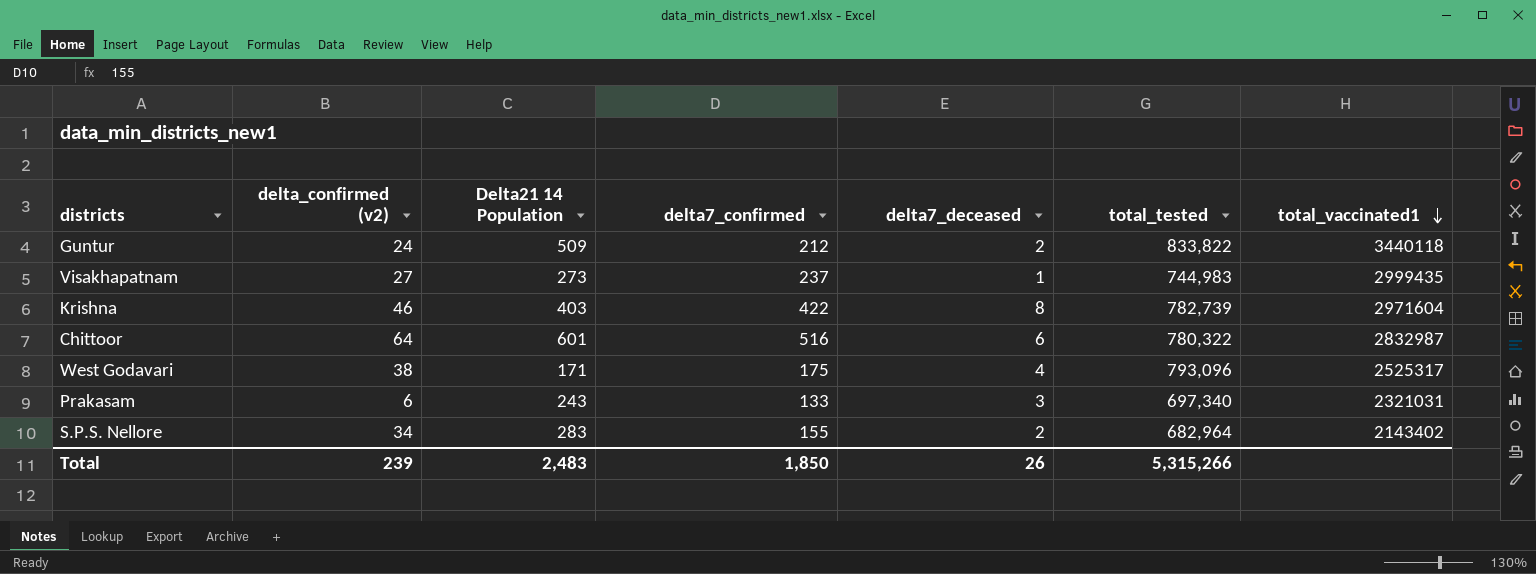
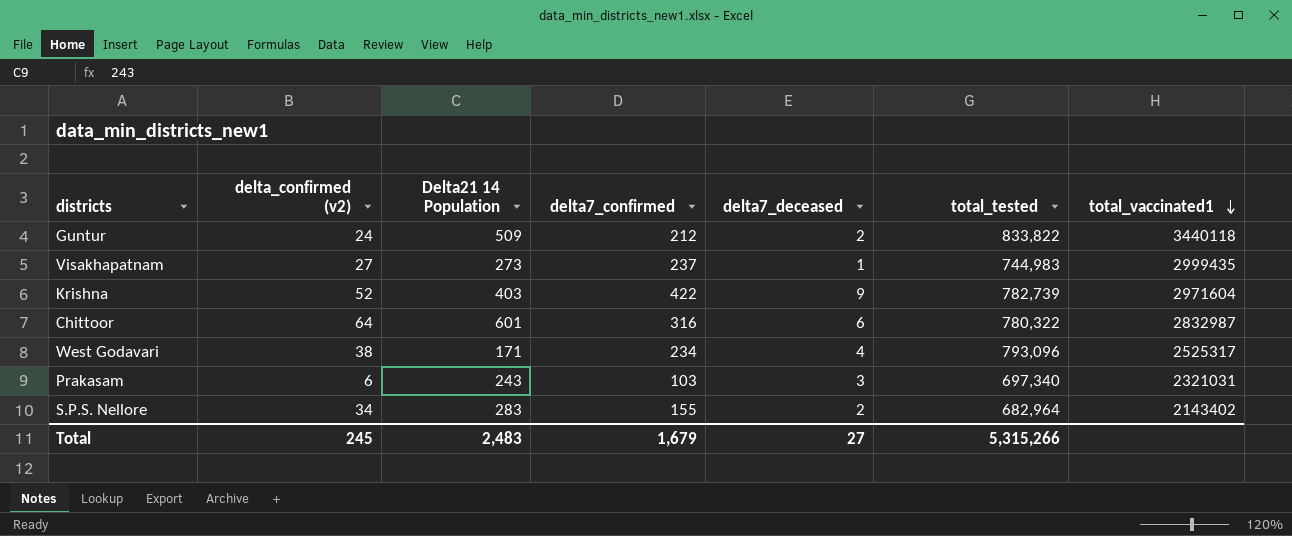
Krishna | delta_confirmed (v2): 46 -> 52
Krishna | delta7_deceased: 8 -> 9
Chittoor | delta7_confirmed: 516 -> 316
West Godavari | delta7_confirmed: 175 -> 234
Prakasam | delta7_confirmed: 133 -> 103
Total | delta_confirmed (v2): 239 -> 245
Total | delta7_confirmed: 1,850 -> 1,679
Total | delta7_deceased: 26 -> 27

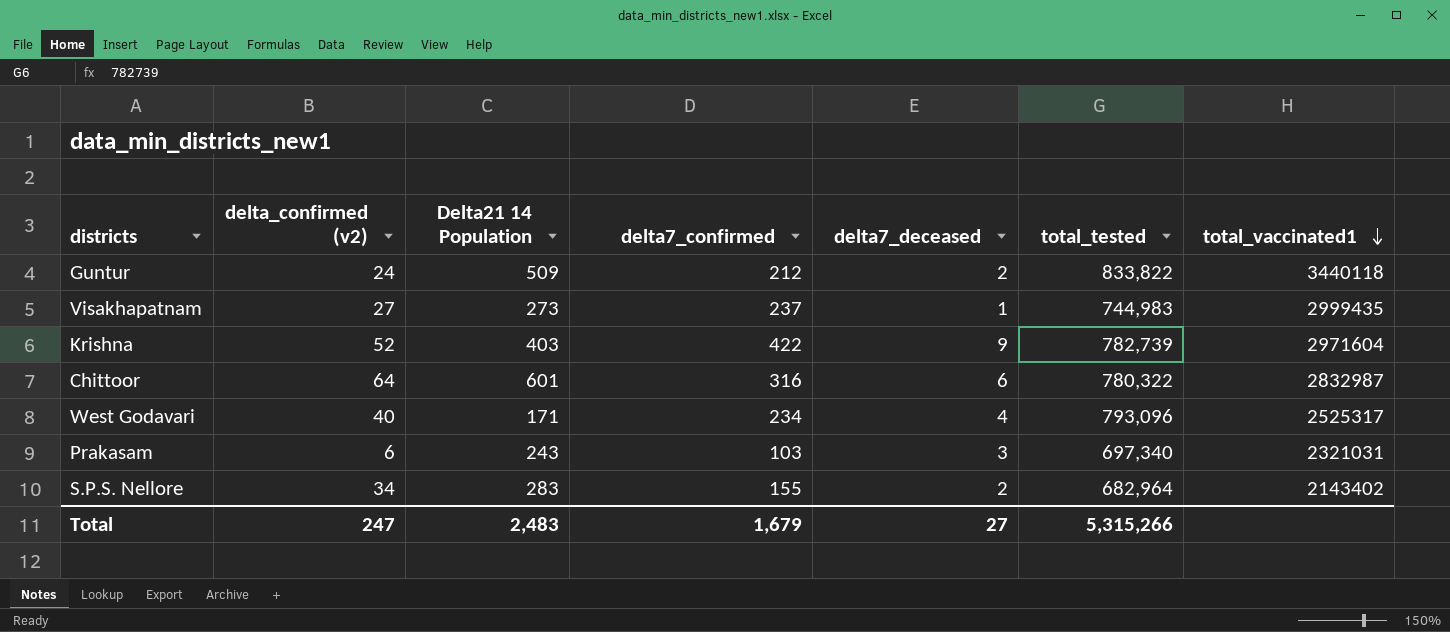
West Godavari | delta_confirmed (v2): 38 -> 40
Total | delta_confirmed (v2): 245 -> 247

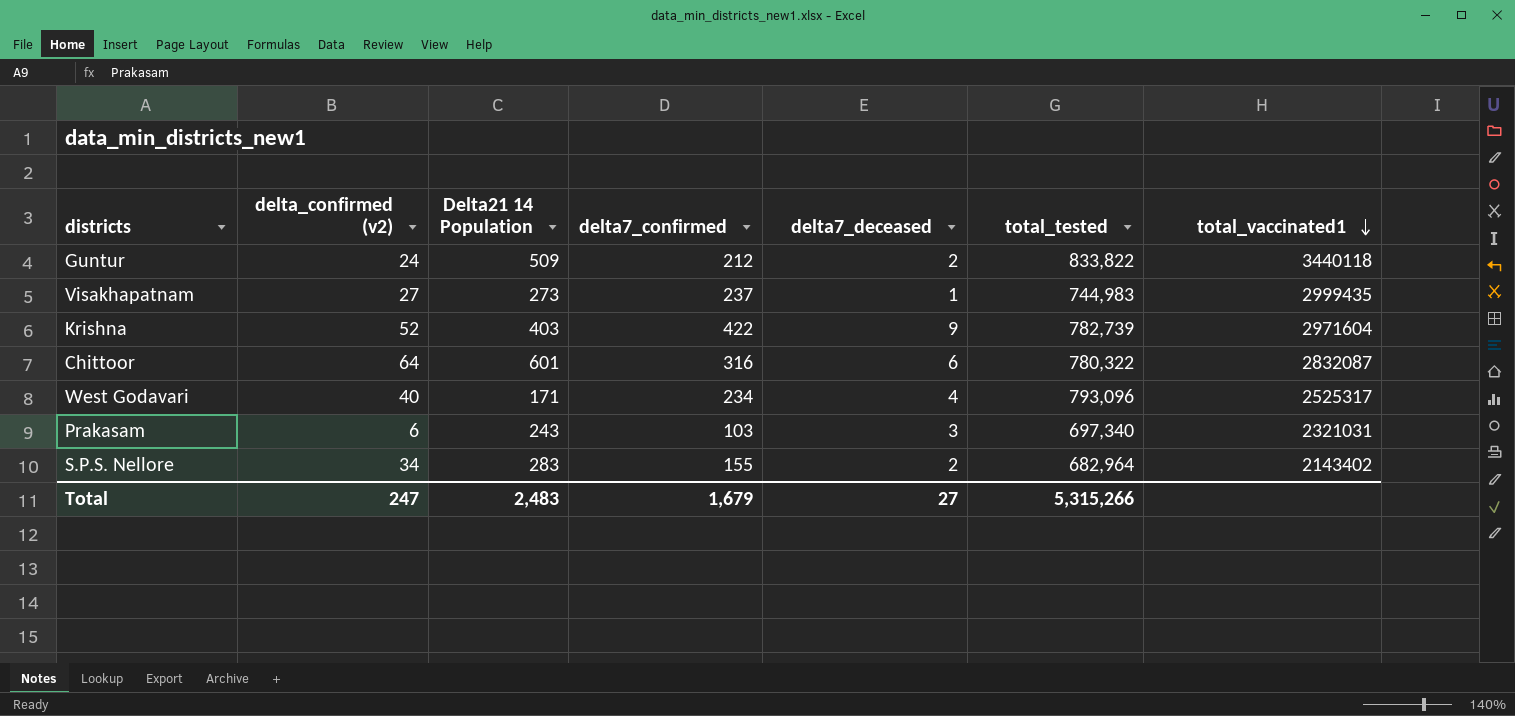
Chittoor | total_vaccinated1: 2832987 -> 2832087

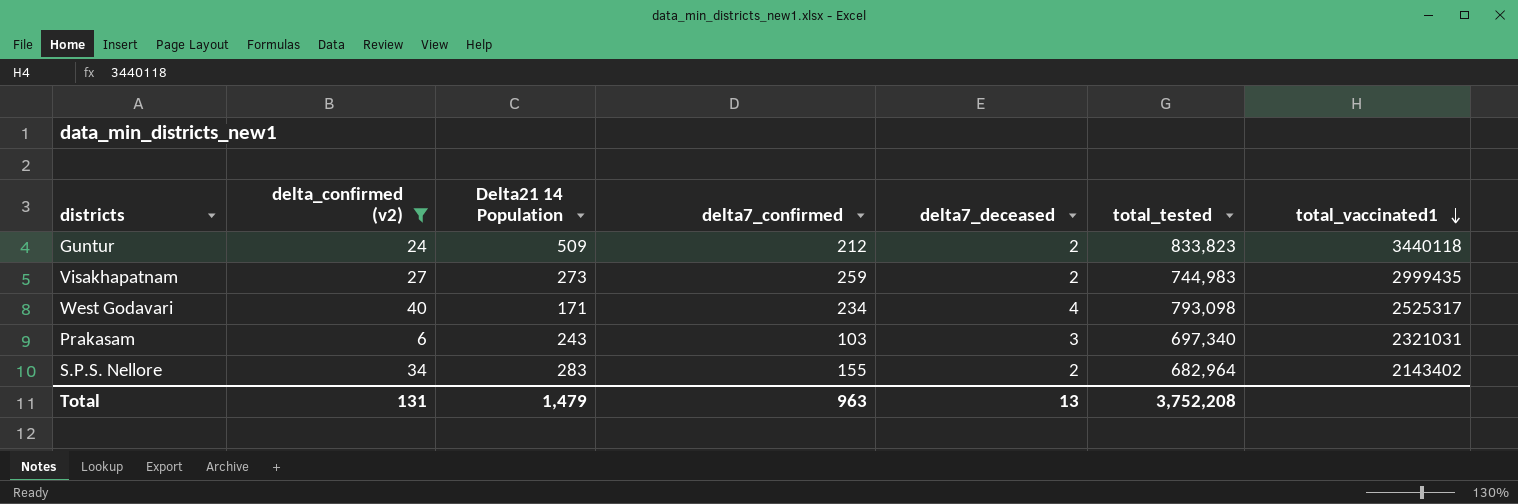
filter: none -> delta_confirmed (v2) <= 40
Guntur | total_tested: 833,822 -> 833,823
Visakhapatnam | delta7_confirmed: 237 -> 259
Visakhapatnam | delta7_deceased: 1 -> 2
West Godavari | total_tested: 793,096 -> 793,098
Total | delta_confirmed (v2): 247 -> 131
Total | Delta21 14 Population: 2,483 -> 1,479
Total | delta7_confirmed: 1,679 -> 963
Total | delta7_deceased: 27 -> 13
Total | total_tested: 5,315,266 -> 3,752,208

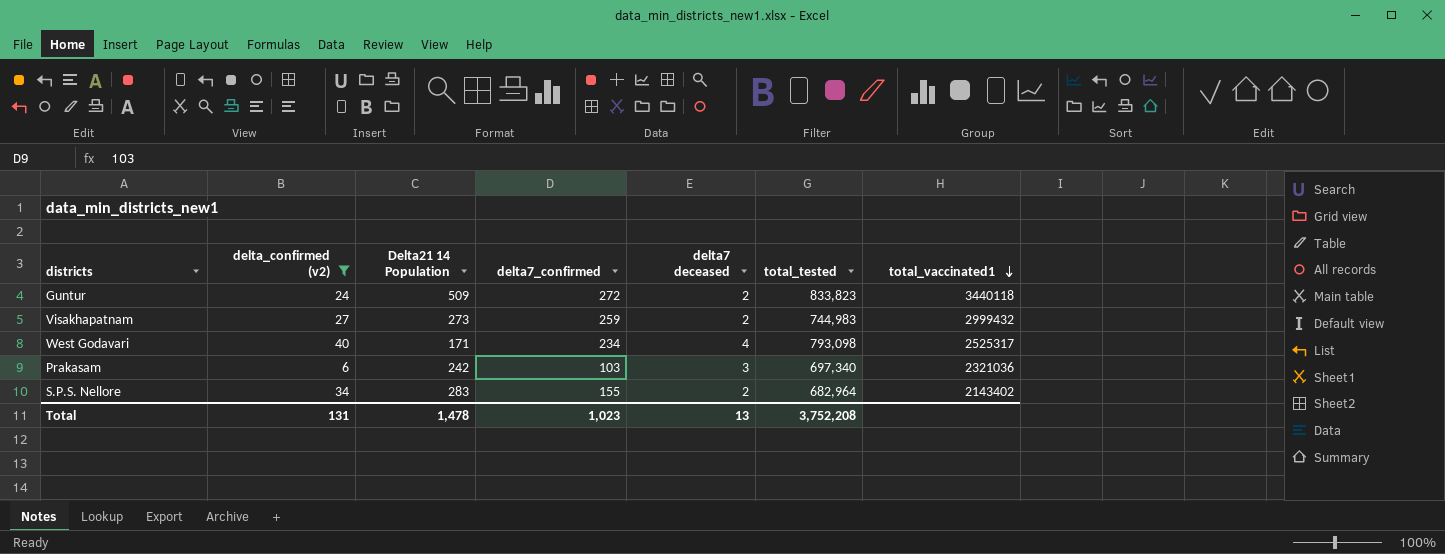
column name: delta7_deceased -> delta7 deceased
Guntur | delta7_confirmed: 212 -> 272
Visakhapatnam | total_vaccinated1: 2999435 -> 2999432
Prakasam | Delta21 14 Population: 243 -> 242
Prakasam | total_vaccinated1: 2321031 -> 2321036
Total | Delta21 14 Population: 1,479 -> 1,478
Total | delta7_confirmed: 963 -> 1,023

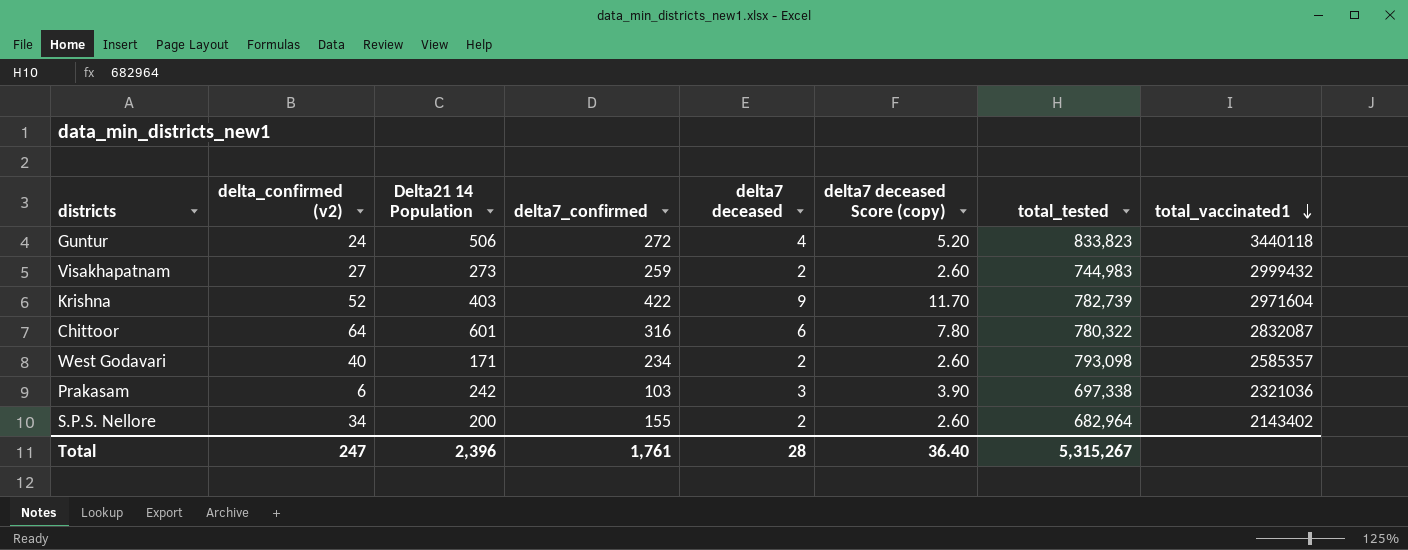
filter: delta_confirmed (v2) <= 40 -> none
column delta7 deceased Score (copy) | formula: none -> [delta7 deceased] * 1.3
Guntur | Delta21 14 Population: 509 -> 506
Guntur | delta7 deceased: 2 -> 4
West Godavari | delta7 deceased: 4 -> 2
West Godavari | total_vaccinated1: 2525317 -> 2585357
Prakasam | total_tested: 697,340 -> 697,338
S.P.S. Nellore | Delta21 14 Population: 283 -> 200
Total | delta_confirmed (v2): 131 -> 247
Total | Delta21 14 Population: 1,478 -> 2,396
Total | delta7_confirmed: 1,023 -> 1,761
Total | delta7 deceased: 13 -> 28
Total | total_tested: 3,752,208 -> 5,315,267

